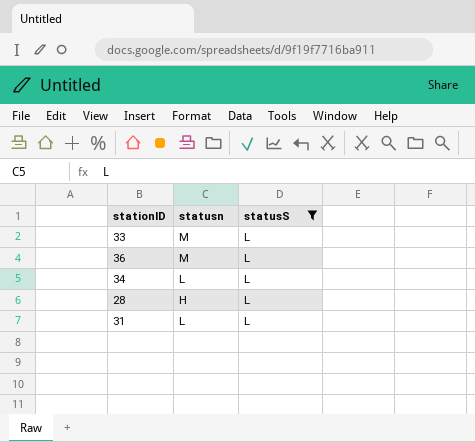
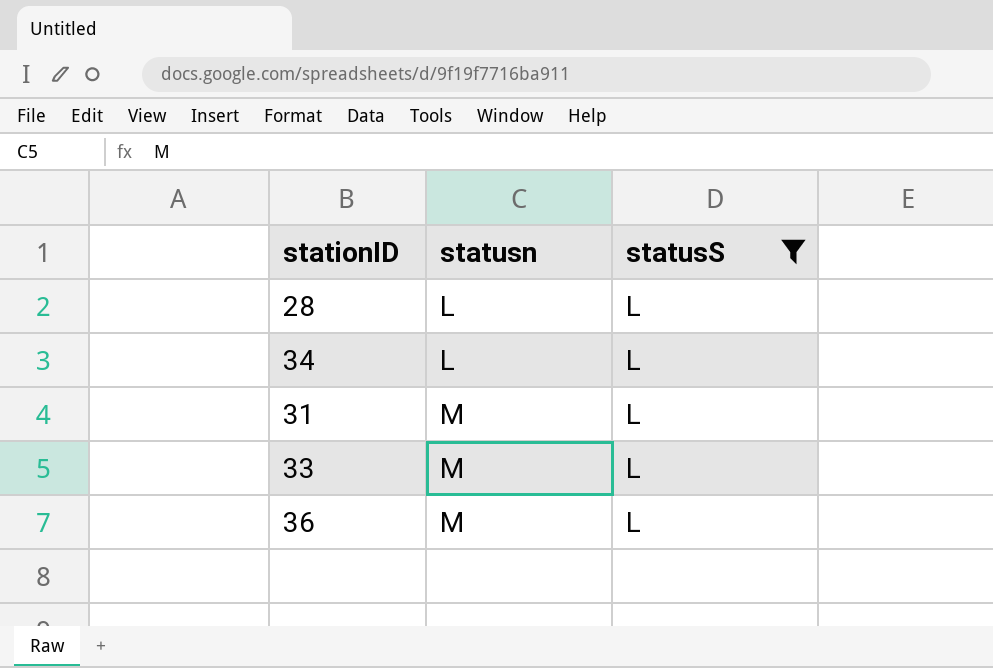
row order: none -> statusn ascending
28 | statusn: H -> L
31 | statusn: L -> M

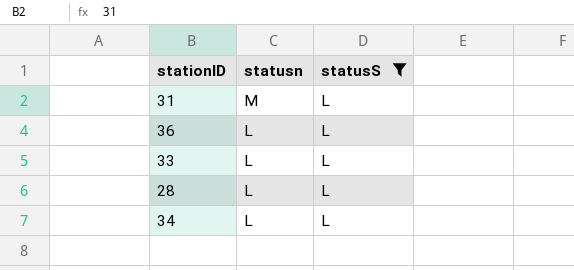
row order: statusn ascending -> statusn descending
36 | statusn: M -> L
33 | statusn: M -> L

